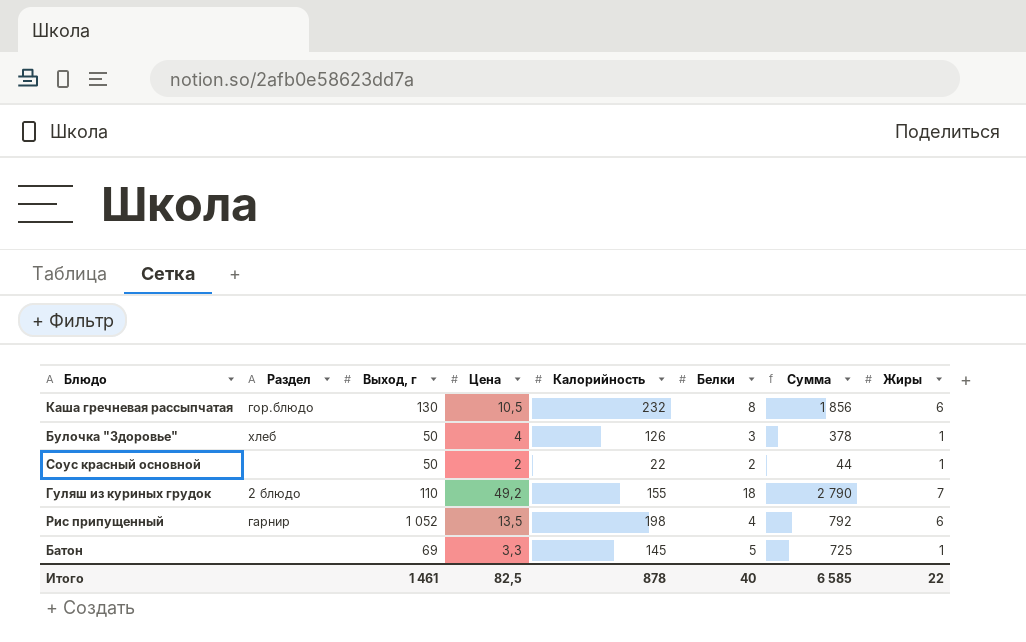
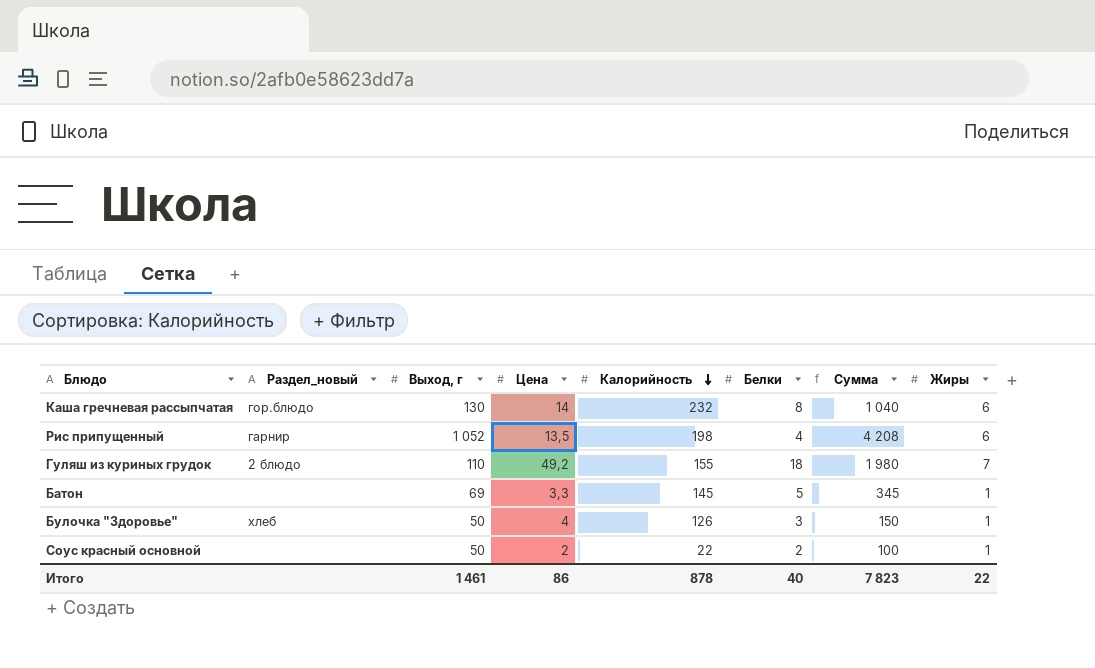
row order: none -> Калорийность descending
column name: Раздел -> Раздел_новый
column Сумма | formula: [Калорийность] * [Белки] -> [Выход, г] * [Белки]
Каша гречневая рассыпчатая | Цена: 10,5 -> 14
Итого | Цена: 82,5 -> 86
Итого | Сумма: 6 585 -> 7 823

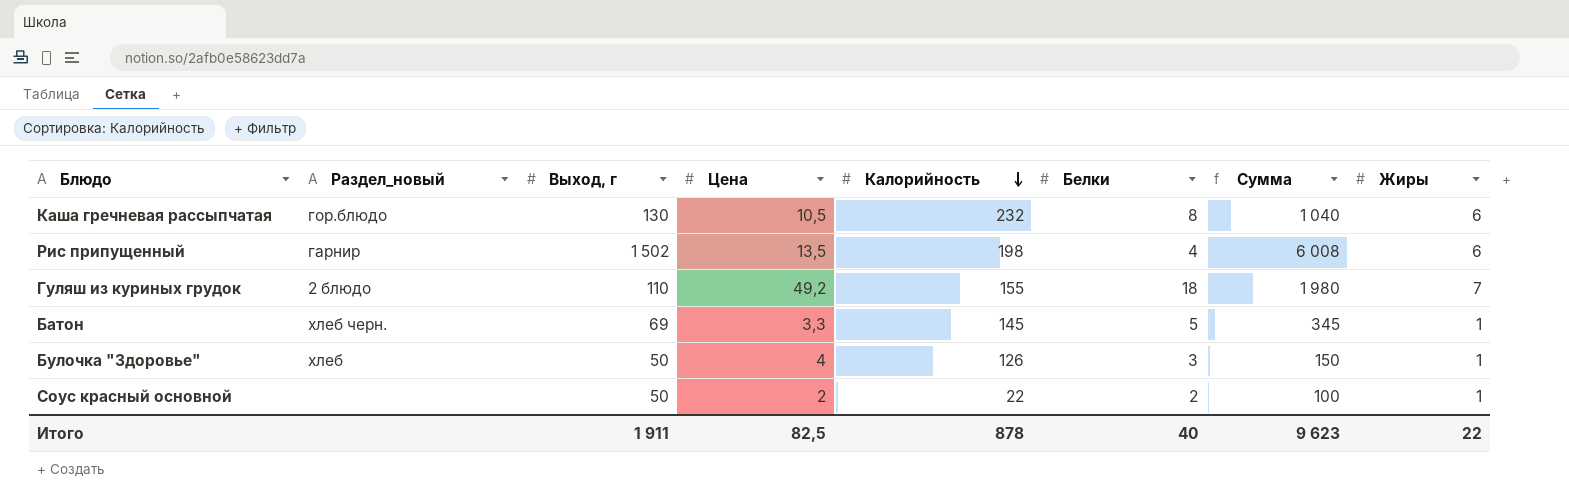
Каша гречневая рассыпчатая | Цена: 14 -> 10,5
Рис припущенный | Выход, г: 1 052 -> 1 502
Рис припущенный | Сумма: 4 208 -> 6 008
Батон | Раздел_новый: none -> хлеб черн.
Итого | Выход, г: 1 461 -> 1 911
Итого | Цена: 86 -> 82,5
Итого | Сумма: 7 823 -> 9 623

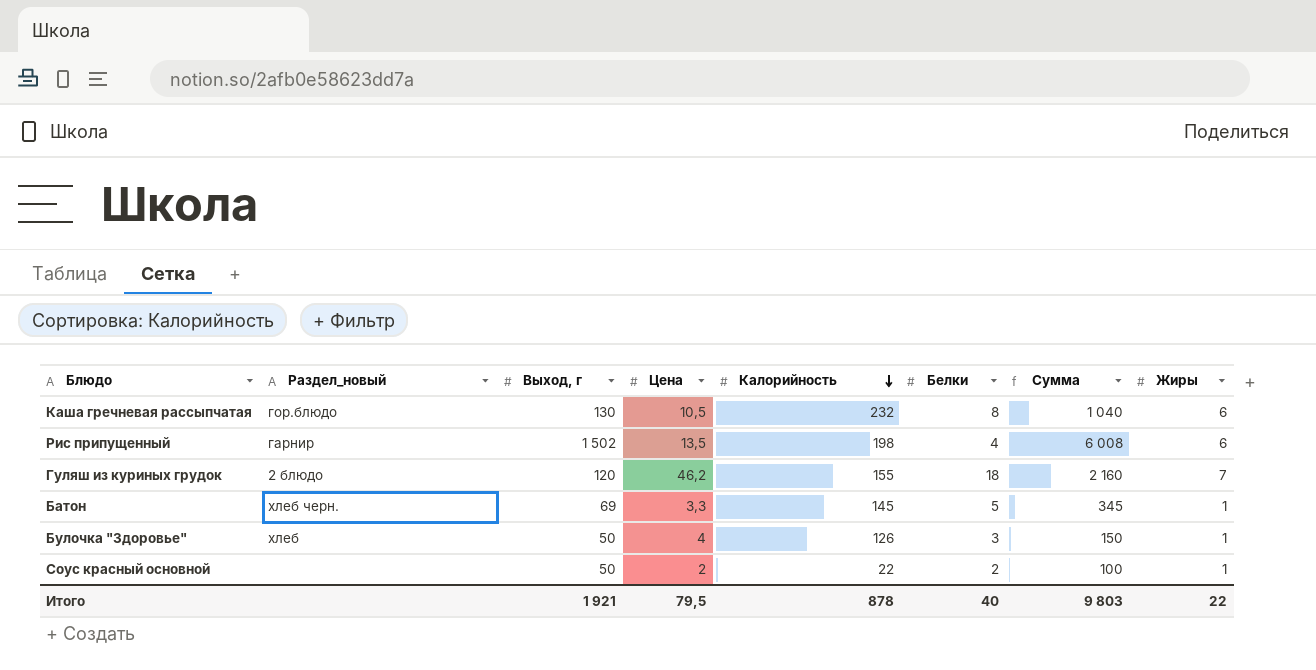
Гуляш из куриных грудок | Выход, г: 110 -> 120
Гуляш из куриных грудок | Цена: 49,2 -> 46,2
Гуляш из куриных грудок | Сумма: 1 980 -> 2 160
Итого | Выход, г: 1 911 -> 1 921
Итого | Цена: 82,5 -> 79,5
Итого | Сумма: 9 623 -> 9 803

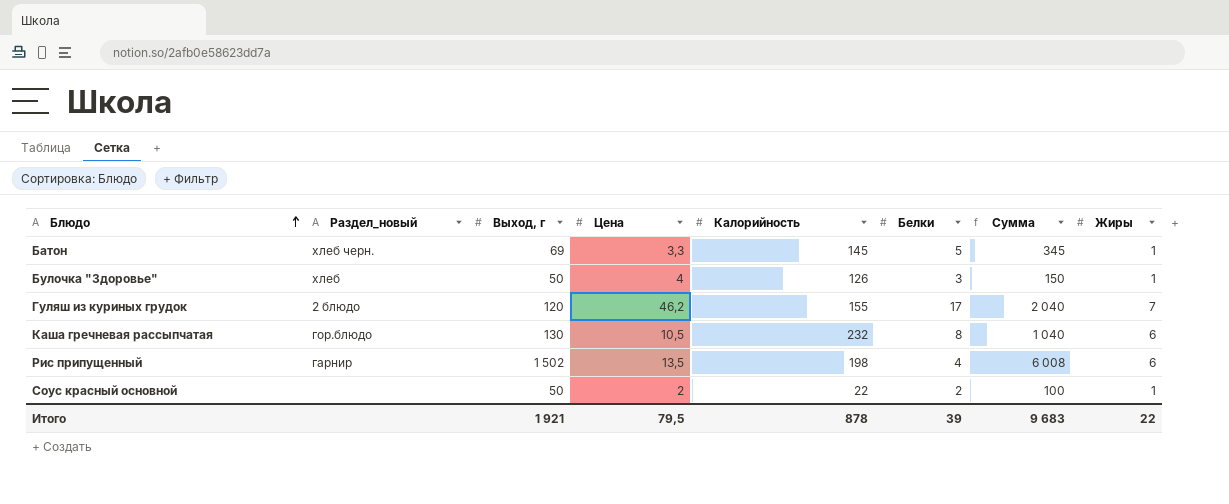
row order: Калорийность descending -> Блюдо ascending
Гуляш из куриных грудок | Белки: 18 -> 17
Гуляш из куриных грудок | Сумма: 2 160 -> 2 040
Итого | Белки: 40 -> 39
Итого | Сумма: 9 803 -> 9 683

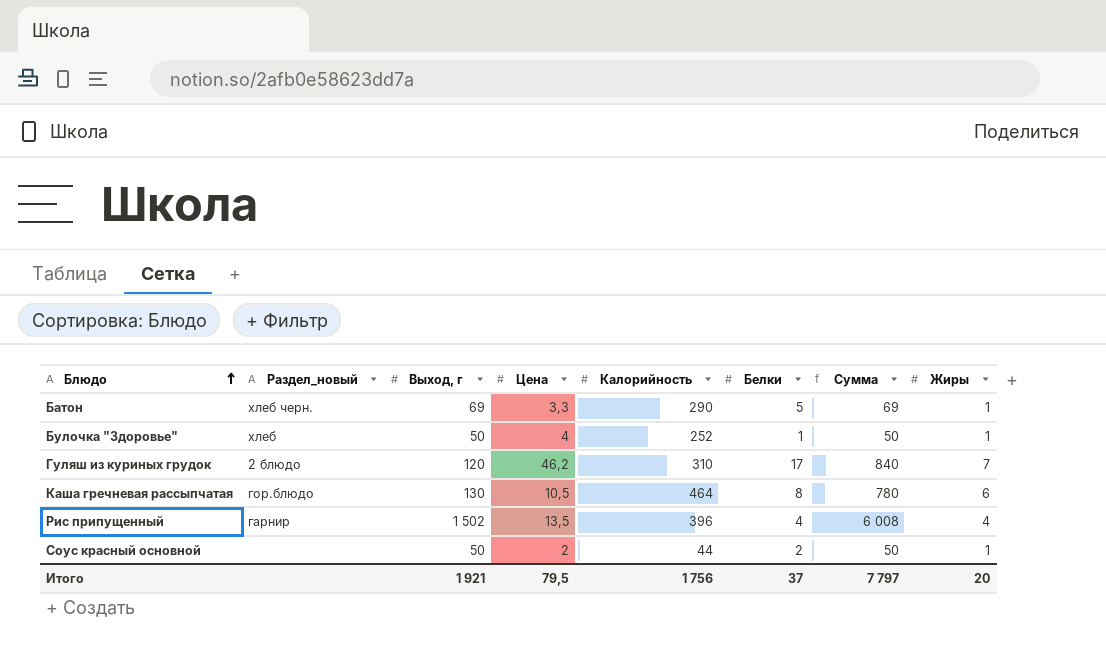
column Сумма | formula: [Выход, г] * [Белки] -> [Выход, г] * [Жиры]
Батон | Калорийность: 145 -> 290
Булочка "Здоровье" | Калорийность: 126 -> 252
Булочка "Здоровье" | Белки: 3 -> 1
Гуляш из куриных грудок | Калорийность: 155 -> 310
Каша гречневая рассыпчатая | Калорийность: 232 -> 464
Рис припущенный | Калорийность: 198 -> 396
Рис припущенный | Жиры: 6 -> 4
Соус красный основной | Калорийность: 22 -> 44
Итого | Калорийность: 878 -> 1 756
Итого | Белки: 39 -> 37
Итого | Сумма: 9 683 -> 7 797
Итого | Жиры: 22 -> 20

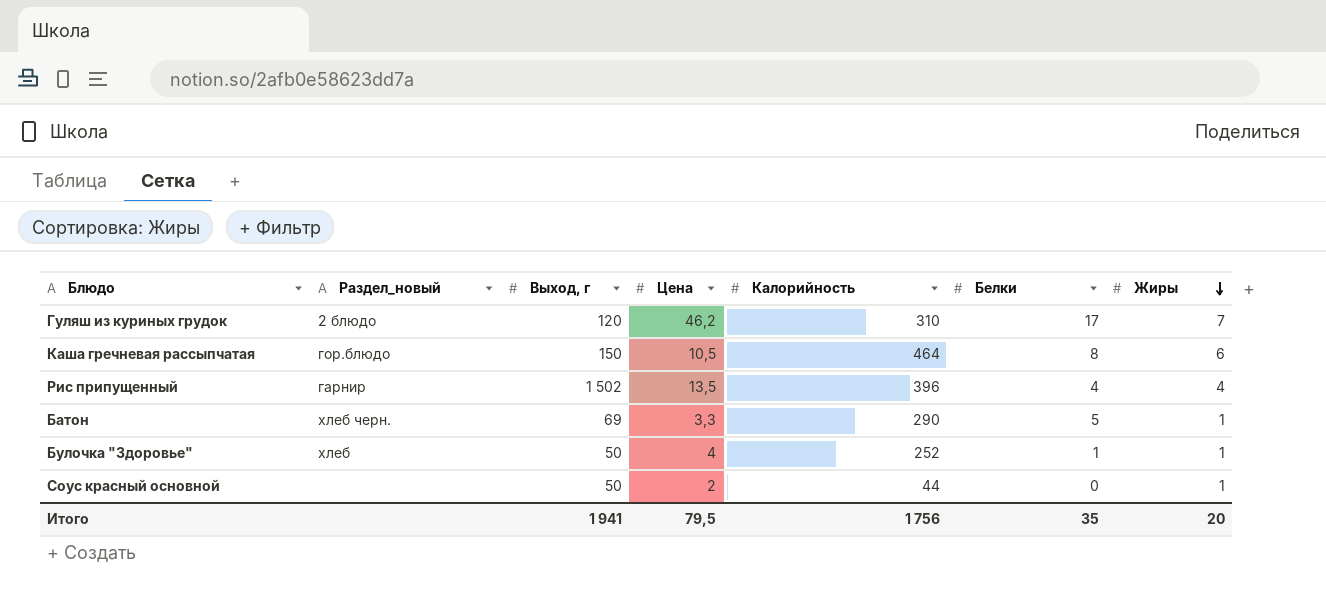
row order: Блюдо ascending -> Жиры descending
column Сумма | formula: [Выход, г] * [Жиры] -> none
Каша гречневая рассыпчатая | Выход, г: 130 -> 150
Соус красный основной | Белки: 2 -> 0
Итого | Выход, г: 1 921 -> 1 941
Итого | Белки: 37 -> 35

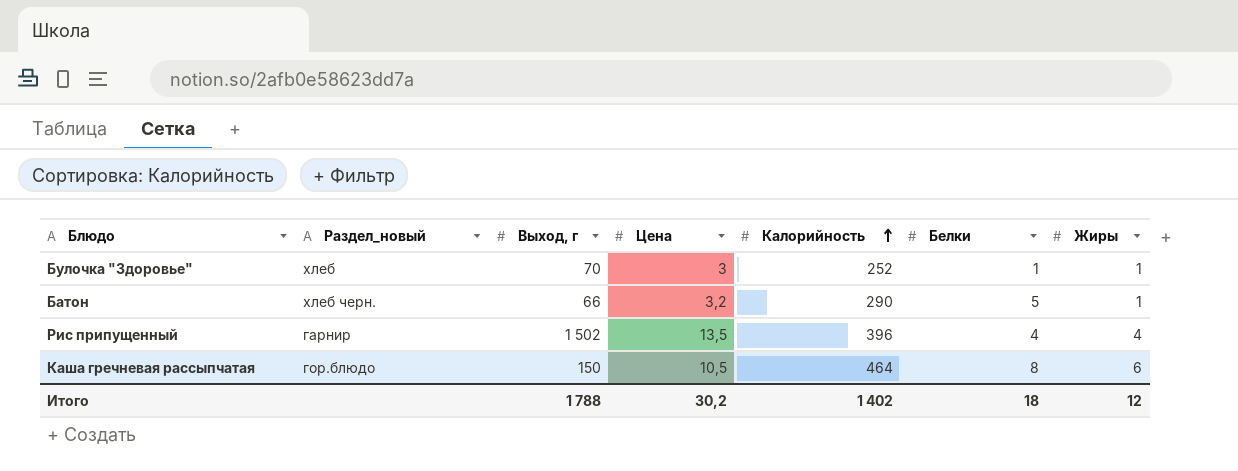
row order: Жиры descending -> Калорийность ascending
row Гуляш из куриных грудок: 2 блюдо | 120 | 46,2 | 310 | 17 | 7 -> none
row Соус красный основной: none | 50 | 2 | 44 | 0 | 1 -> none
Булочка "Здоровье" | Выход, г: 50 -> 70
Булочка "Здоровье" | Цена: 4 -> 3
Батон | Выход, г: 69 -> 66
Батон | Цена: 3,3 -> 3,2
Итого | Выход, г: 1 941 -> 1 788
Итого | Цена: 79,5 -> 30,2
Итого | Калорийность: 1 756 -> 1 402
Итого | Белки: 35 -> 18
Итого | Жиры: 20 -> 12

